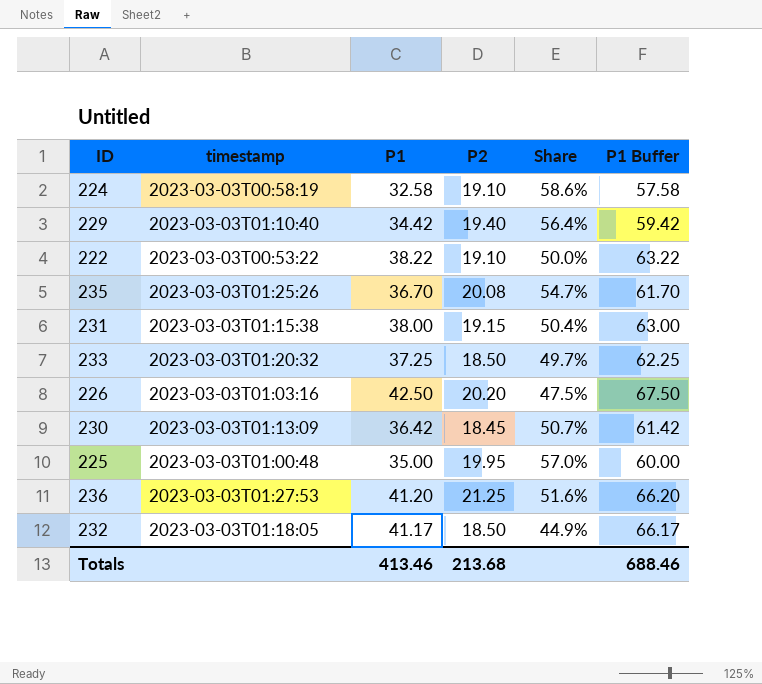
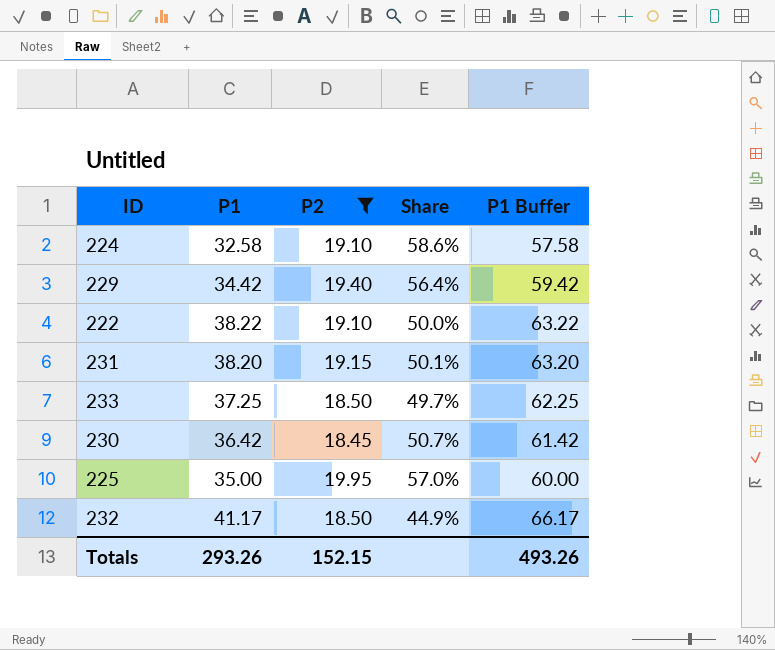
filter: none -> P2 <= 19.95
column timestamp | position: 2 -> none
231 | P1: 38.00 -> 38.20
231 | Share: 50.4% -> 50.1%
231 | P1 Buffer: 63.00 -> 63.20
Totals | P1: 413.46 -> 293.26
Totals | P2: 213.68 -> 152.15
Totals | P1 Buffer: 688.46 -> 493.26

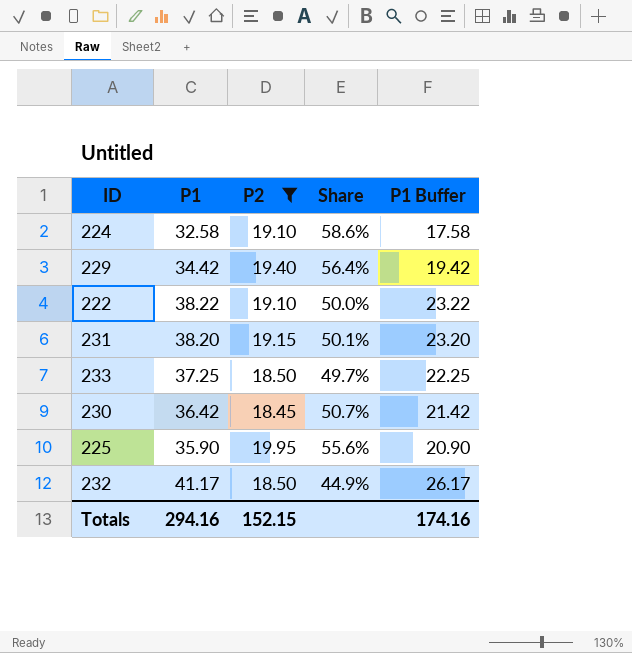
column P1 Buffer | formula: [P1] + 25 -> [P1] - 15
225 | P1: 35.00 -> 35.90
225 | Share: 57.0% -> 55.6%
Totals | P1: 293.26 -> 294.16
Totals | P1 Buffer: 493.26 -> 174.16

